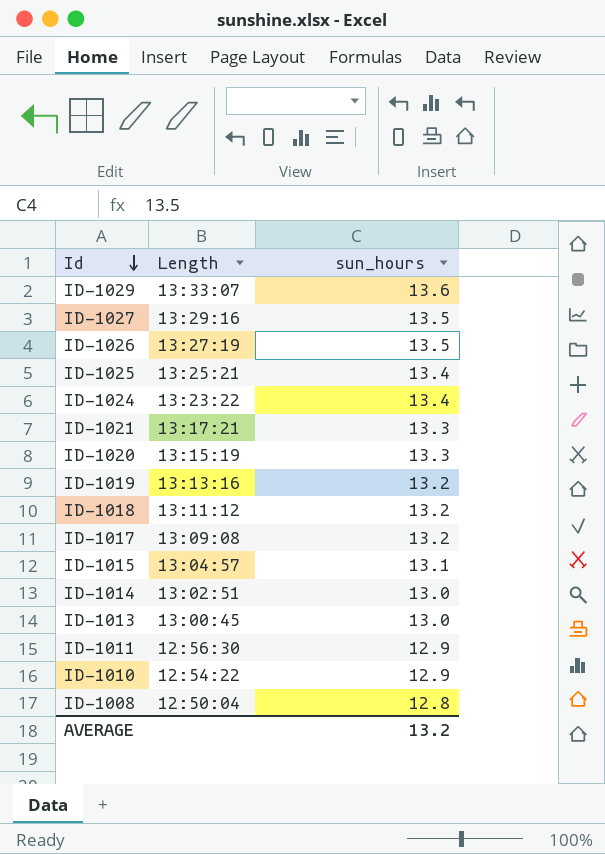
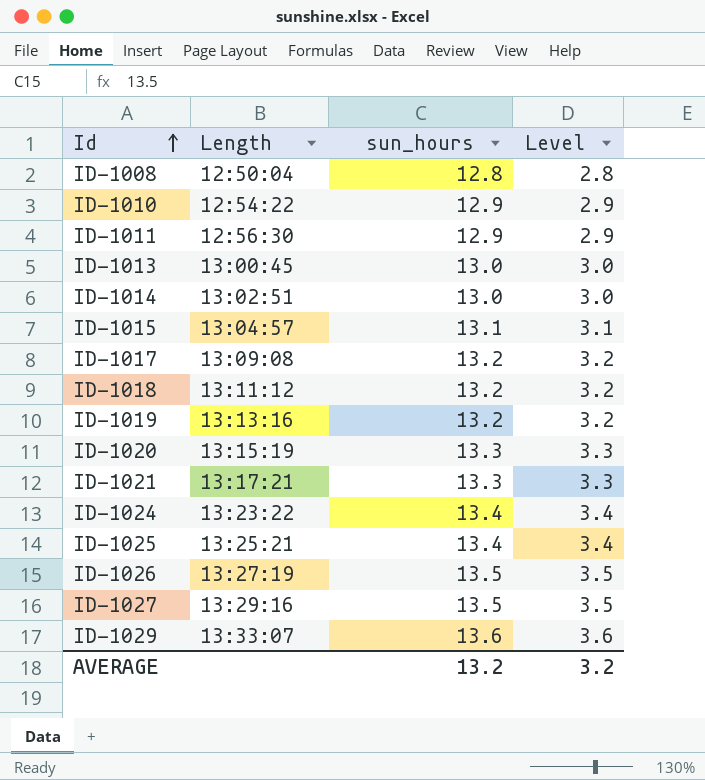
row order: Id descending -> Id ascending
column Level | formula: none -> [sun_hours] - 10

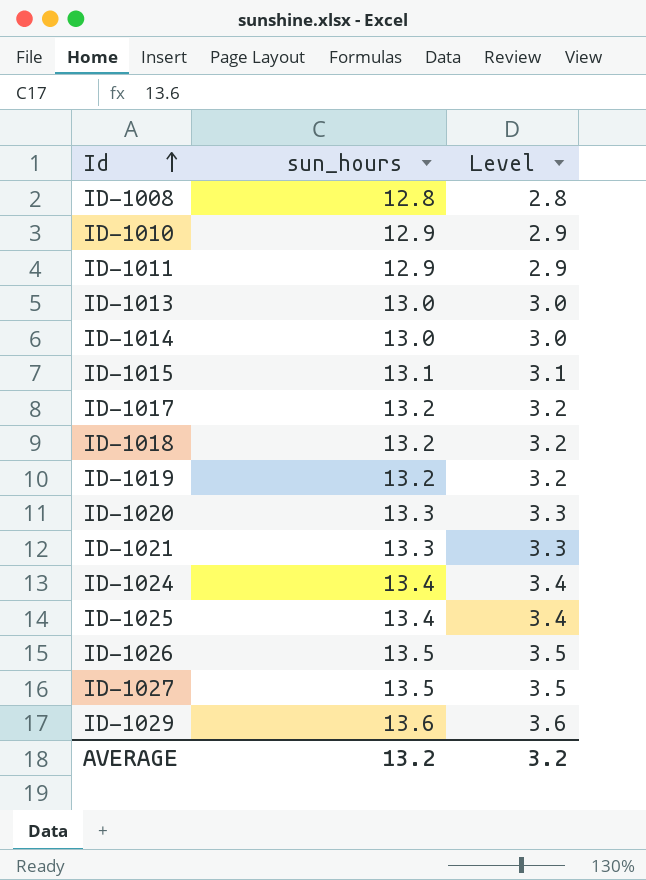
column Length | position: 2 -> none

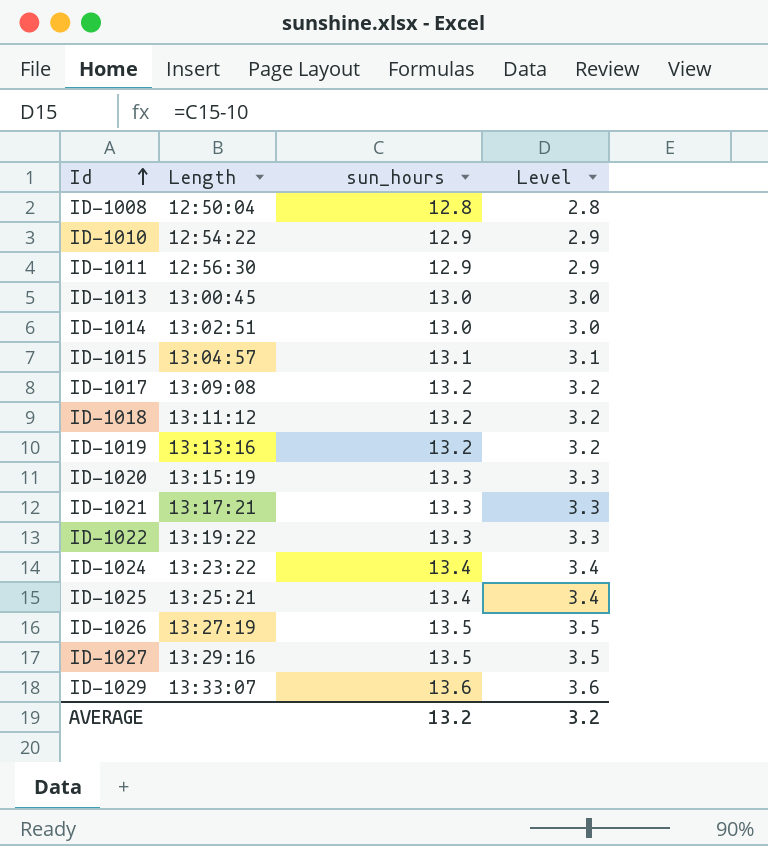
column Length | position: none -> 2
row ID-1022: none -> 13:19:22 | 13.3 | 3.3

